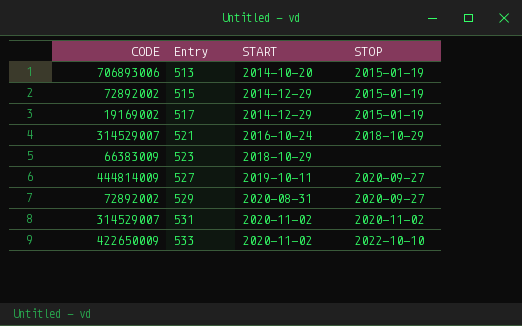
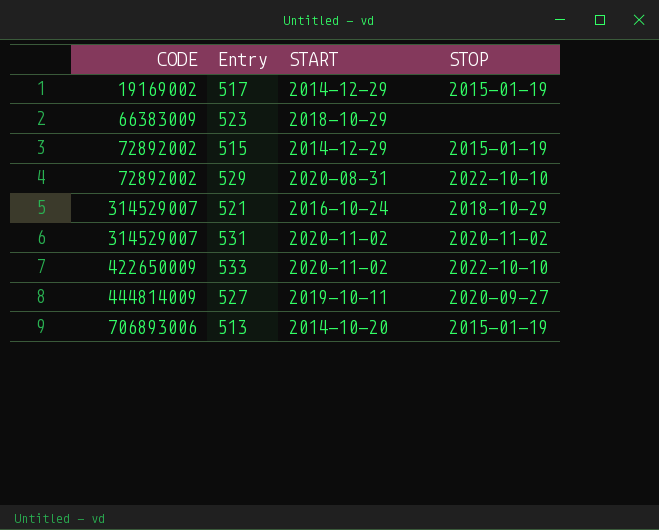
row order: Entry ascending -> CODE ascending
529 | STOP: 2020-09-27 -> 2022-10-10

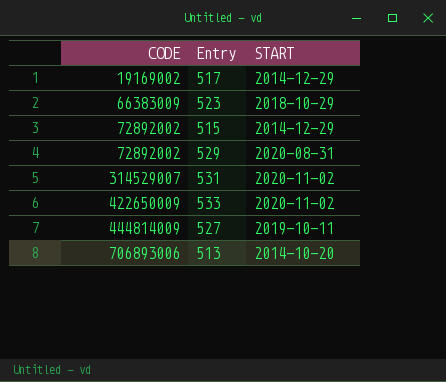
column STOP | position: 4 -> none
row 521: 314529007 | 2016-10-24 | 2018-10-29 -> none

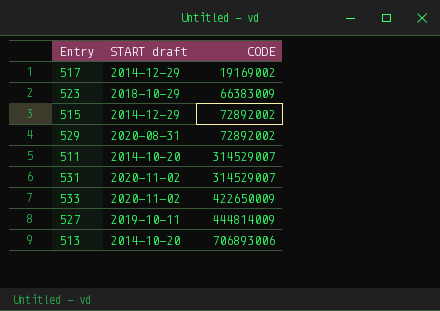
column name: START -> START draft
column CODE | position: 1 -> 3
row 511: none -> 2014-10-20 | 314529007

